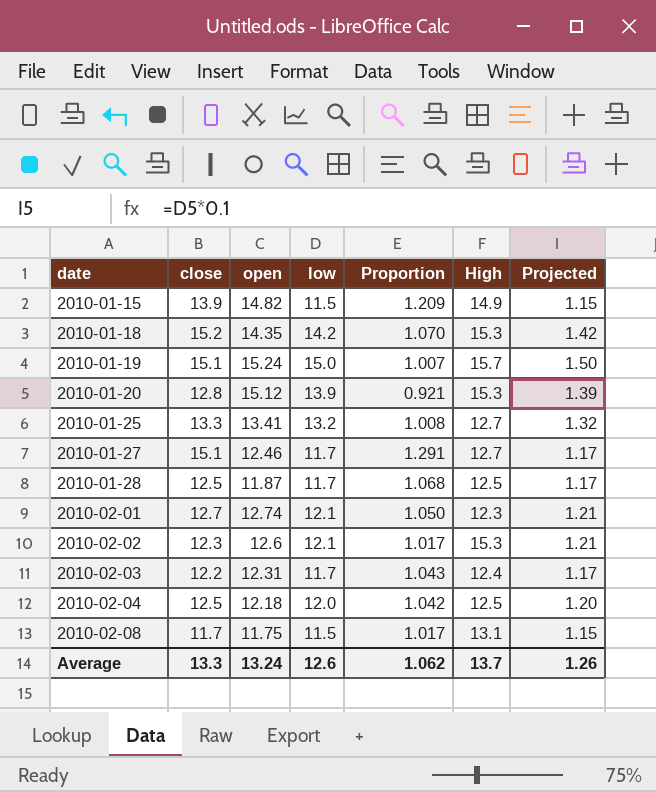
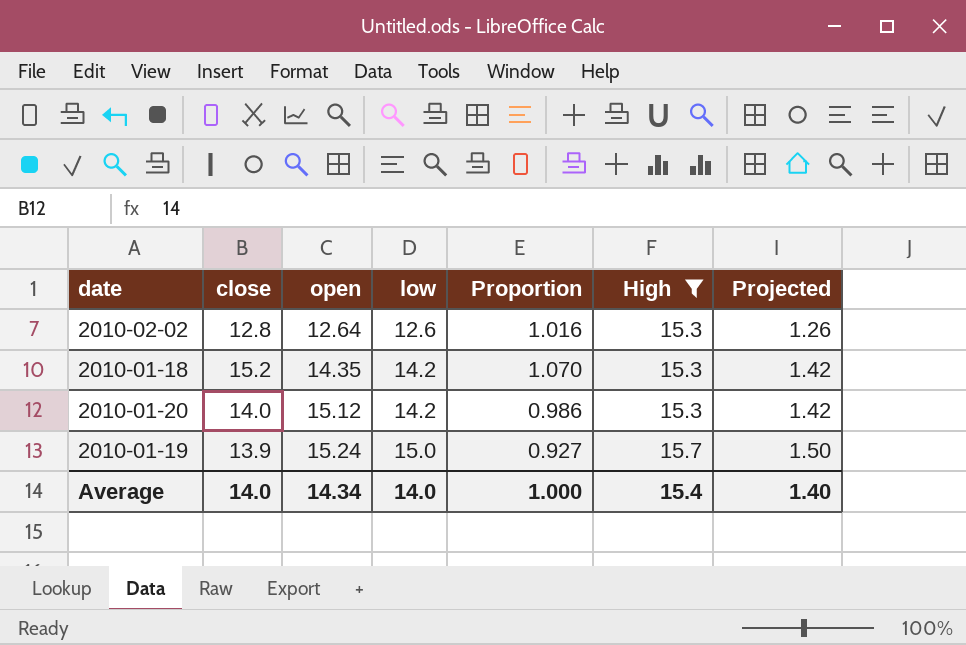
filter: none -> High >= 15.3
row order: date ascending -> open ascending
2010-02-02 | close: 12.3 -> 12.8
2010-02-02 | open: 12.6 -> 12.64
2010-02-02 | low: 12.1 -> 12.6
2010-02-02 | Proportion: 1.017 -> 1.016
2010-02-02 | Projected: 1.21 -> 1.26
2010-01-20 | close: 12.8 -> 14.0
2010-01-20 | low: 13.9 -> 14.2
2010-01-20 | Proportion: 0.921 -> 0.986
2010-01-20 | Projected: 1.39 -> 1.42
2010-01-19 | close: 15.1 -> 13.9
2010-01-19 | Proportion: 1.007 -> 0.927
Average | close: 13.3 -> 14.0
Average | open: 13.24 -> 14.34
Average | low: 12.6 -> 14.0
Average | Proportion: 1.062 -> 1.000
Average | High: 13.7 -> 15.4
Average | Projected: 1.26 -> 1.40

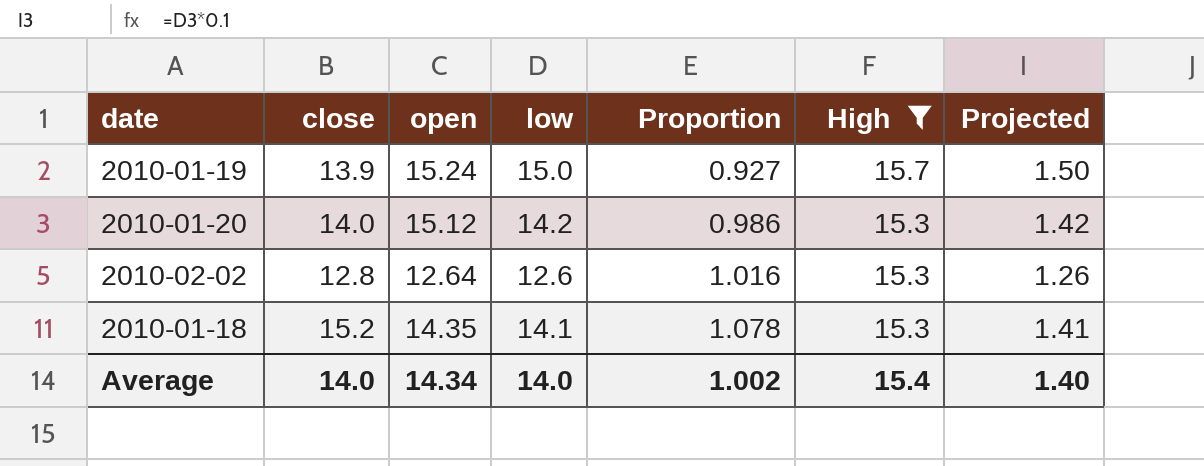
row order: open ascending -> Proportion ascending
2010-01-18 | low: 14.2 -> 14.1
2010-01-18 | Proportion: 1.070 -> 1.078
2010-01-18 | Projected: 1.42 -> 1.41
Average | Proportion: 1.000 -> 1.002

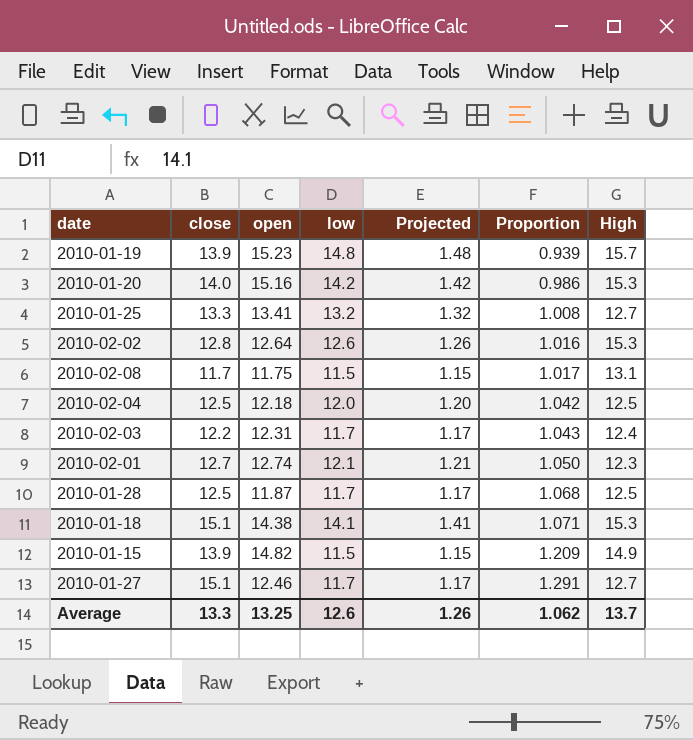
filter: High >= 15.3 -> none
column Projected | position: 7 -> 5
2010-01-19 | open: 15.24 -> 15.23
2010-01-19 | low: 15.0 -> 14.8
2010-01-19 | Projected: 1.50 -> 1.48
2010-01-19 | Proportion: 0.927 -> 0.939
2010-01-20 | open: 15.12 -> 15.16
2010-01-18 | close: 15.2 -> 15.1
2010-01-18 | open: 14.35 -> 14.38
2010-01-18 | Proportion: 1.078 -> 1.071
Average | close: 14.0 -> 13.3
Average | open: 14.34 -> 13.25
Average | low: 14.0 -> 12.6
Average | Projected: 1.40 -> 1.26
Average | Proportion: 1.002 -> 1.062
Average | High: 15.4 -> 13.7

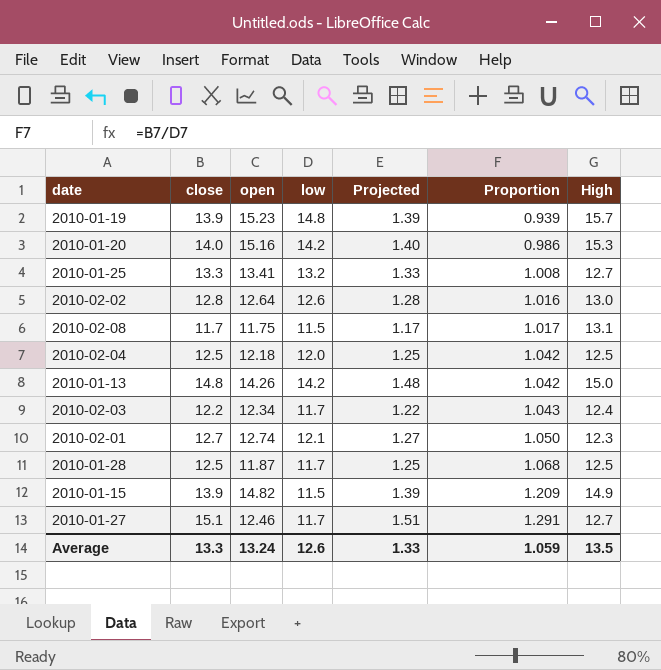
column Projected | formula: [low] * 0.1 -> [close] * 0.1
row 2010-01-18: 15.1 | 14.38 | 14.1 | 1.41 | 1.071 | 15.3 -> none
2010-02-02 | High: 15.3 -> 13.0
row 2010-01-13: none -> 14.8 | 14.26 | 14.2 | 1.48 | 1.042 | 15.0
2010-02-03 | open: 12.31 -> 12.34
Average | open: 13.25 -> 13.24
Average | Projected: 1.26 -> 1.33
Average | Proportion: 1.062 -> 1.059
Average | High: 13.7 -> 13.5

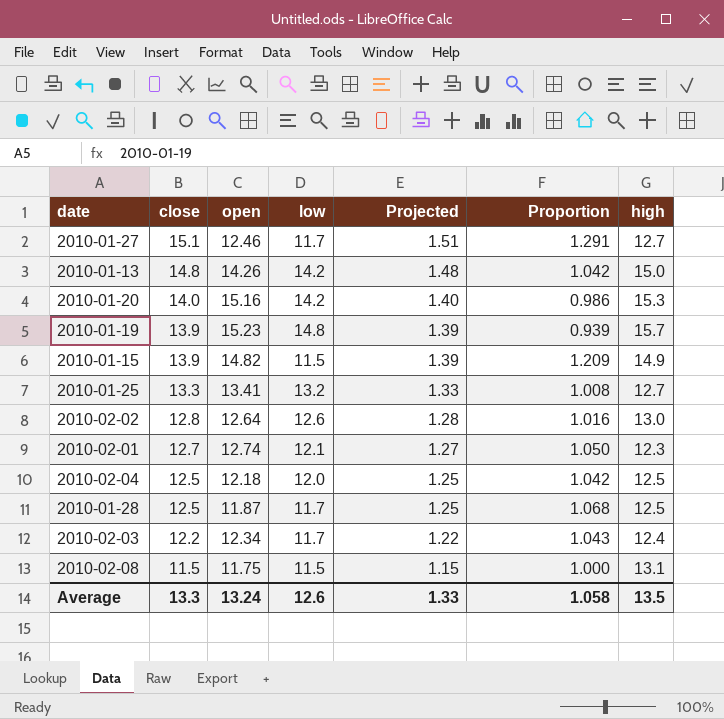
row order: Proportion ascending -> close descending
column name: High -> high
2010-02-08 | close: 11.7 -> 11.5
2010-02-08 | Projected: 1.17 -> 1.15
2010-02-08 | Proportion: 1.017 -> 1.000
Average | Proportion: 1.059 -> 1.058

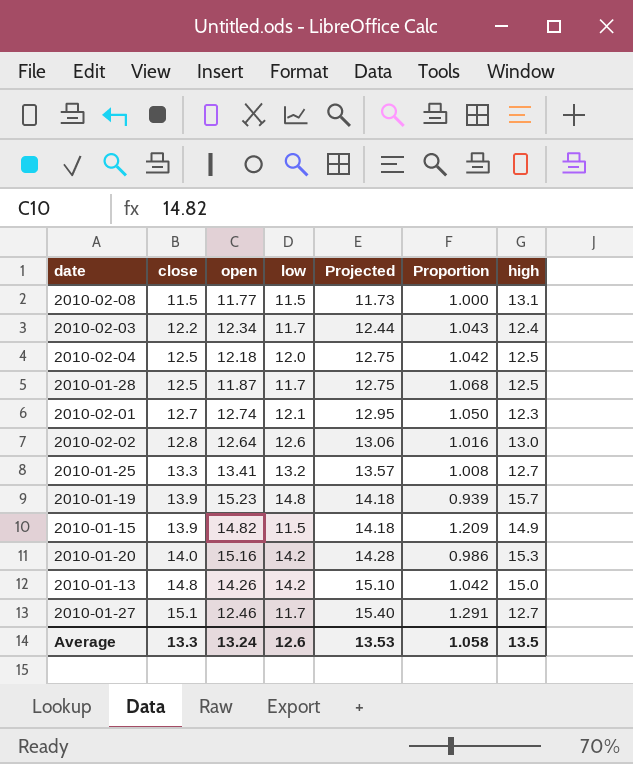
row order: close descending -> close ascending
column Projected | formula: [close] * 0.1 -> [close] * 1.02
2010-02-08 | open: 11.75 -> 11.77
Average | Projected: 1.33 -> 13.53

